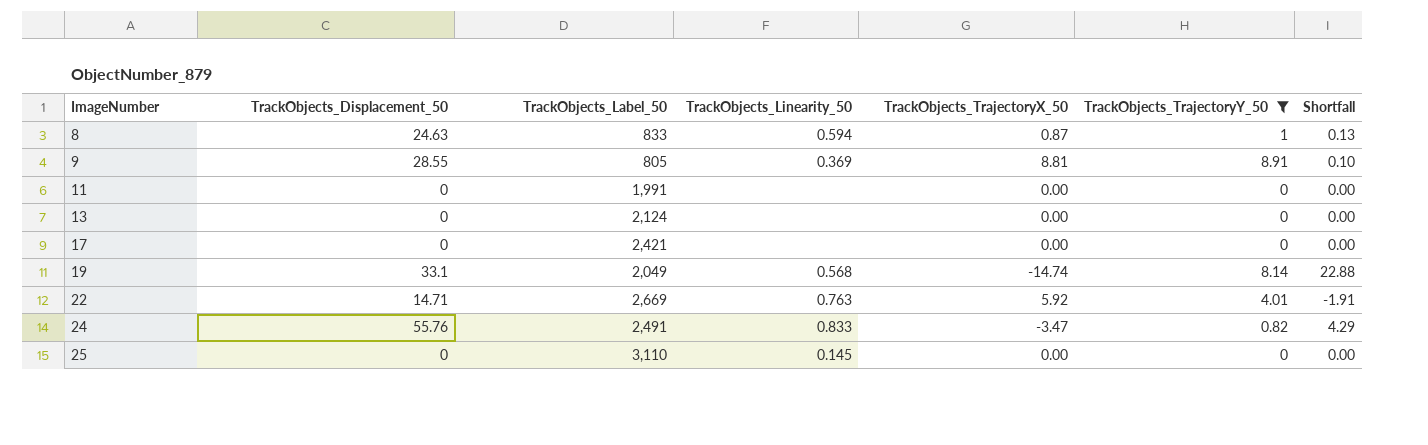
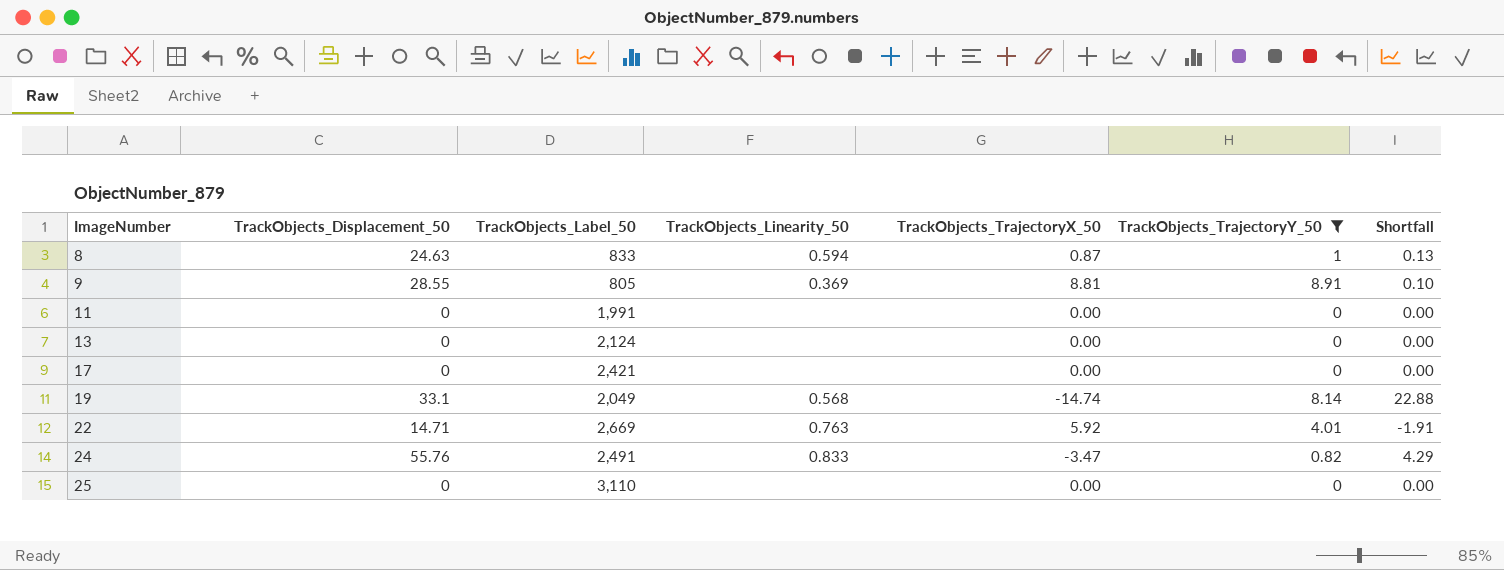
25 | TrackObjects_Linearity_50: 0.145 -> none

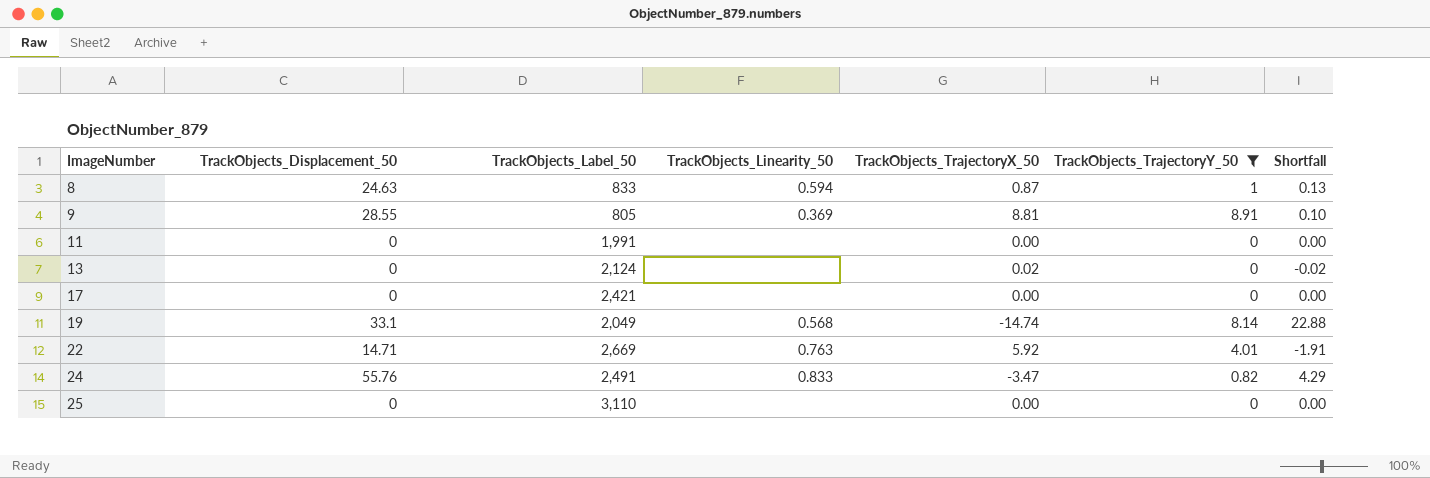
13 | TrackObjects_TrajectoryX_50: 0.00 -> 0.02
13 | Shortfall: 0.00 -> -0.02

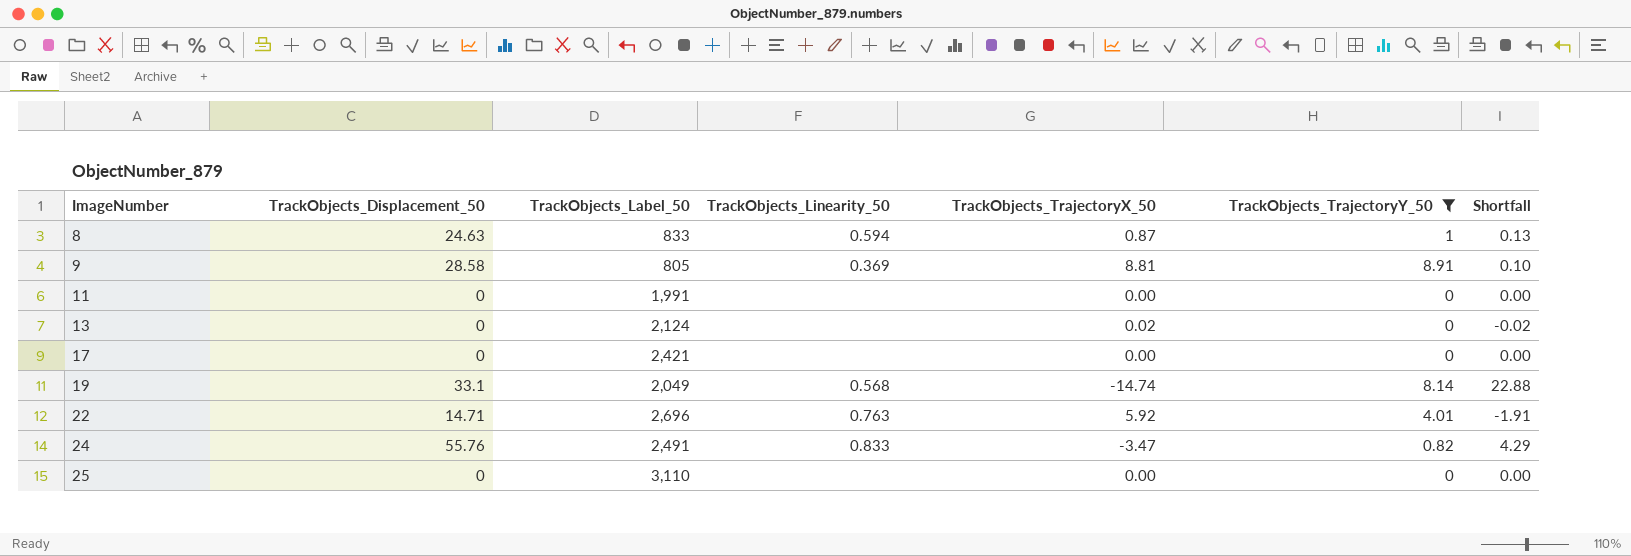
9 | TrackObjects_Displacement_50: 28.55 -> 28.58
22 | TrackObjects_Label_50: 2,669 -> 2,696

